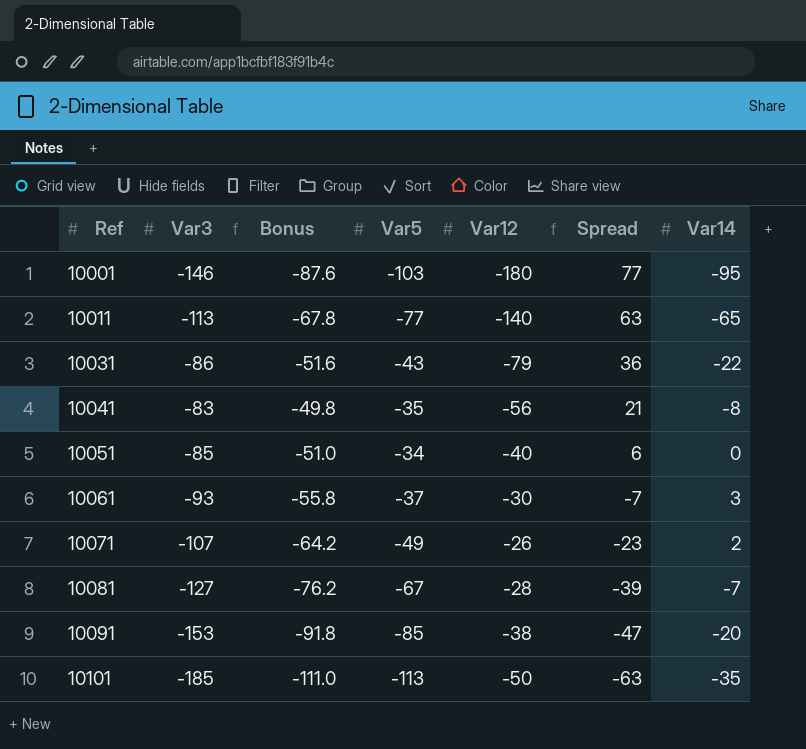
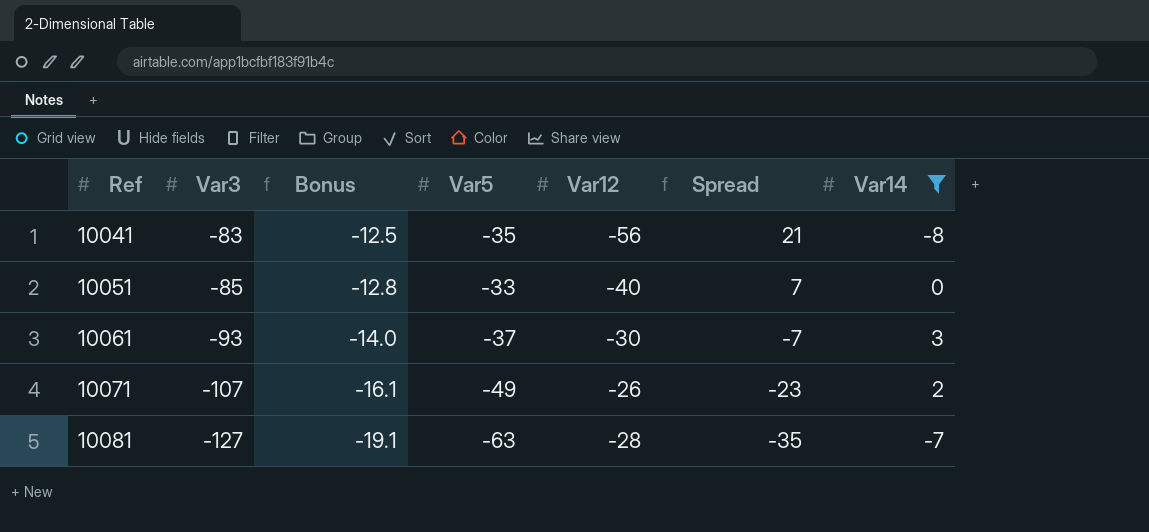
filter: none -> Var14 >= -8
column Bonus | formula: [Var3] * 0.6 -> [Var3] * 0.15
10051 | Var5: -34 -> -33
10051 | Spread: 6 -> 7
10081 | Var5: -67 -> -63
10081 | Spread: -39 -> -35

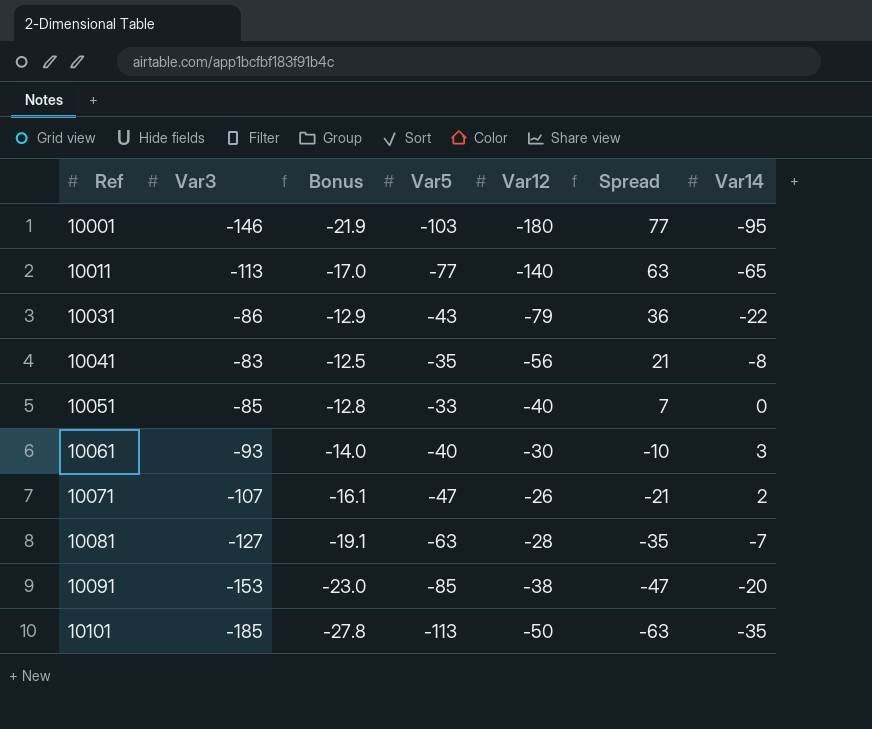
filter: Var14 >= -8 -> none
10061 | Var5: -37 -> -40
10061 | Spread: -7 -> -10
10071 | Var5: -49 -> -47
10071 | Spread: -23 -> -21

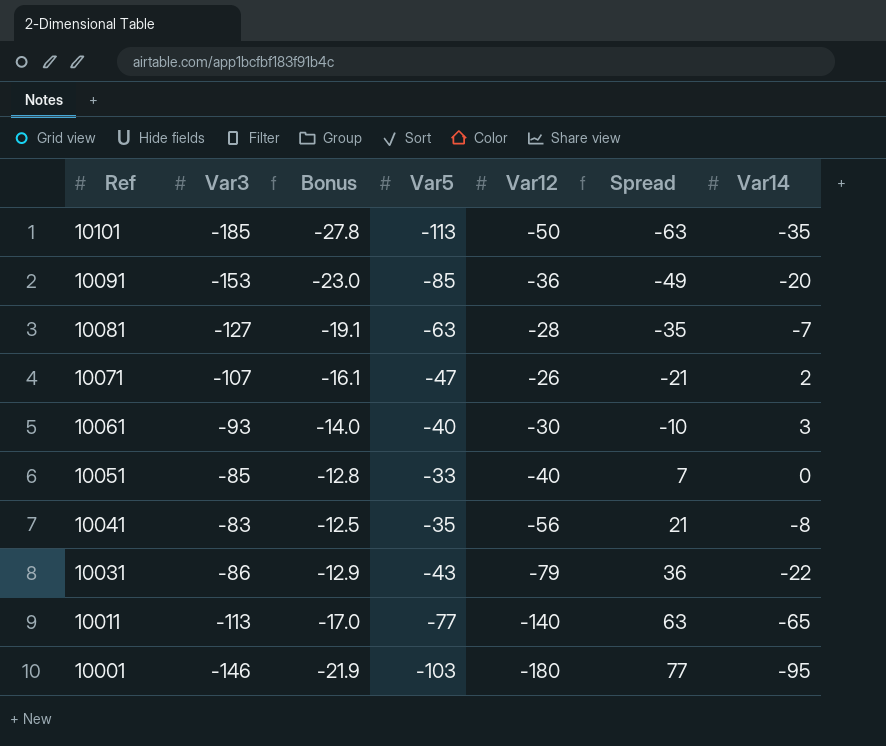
row order: Ref ascending -> Ref descending
10091 | Var12: -38 -> -36
10091 | Spread: -47 -> -49

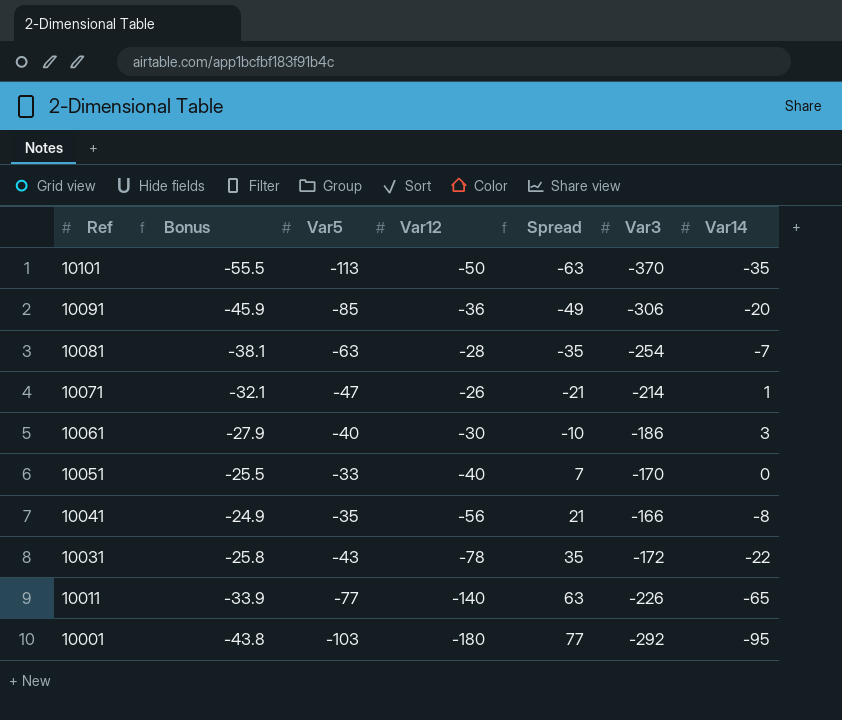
column Var3 | position: 2 -> 6
10101 | Bonus: -27.8 -> -55.5
10101 | Var3: -185 -> -370
10091 | Bonus: -23.0 -> -45.9
10091 | Var3: -153 -> -306
10081 | Bonus: -19.1 -> -38.1
10081 | Var3: -127 -> -254
10071 | Bonus: -16.1 -> -32.1
10071 | Var3: -107 -> -214
10071 | Var14: 2 -> 1
10061 | Bonus: -14.0 -> -27.9
10061 | Var3: -93 -> -186
10051 | Bonus: -12.8 -> -25.5
10051 | Var3: -85 -> -170
10041 | Bonus: -12.5 -> -24.9
10041 | Var3: -83 -> -166
10031 | Bonus: -12.9 -> -25.8
10031 | Var12: -79 -> -78
10031 | Spread: 36 -> 35
10031 | Var3: -86 -> -172
10011 | Bonus: -17.0 -> -33.9
10011 | Var3: -113 -> -226
10001 | Bonus: -21.9 -> -43.8
10001 | Var3: -146 -> -292

